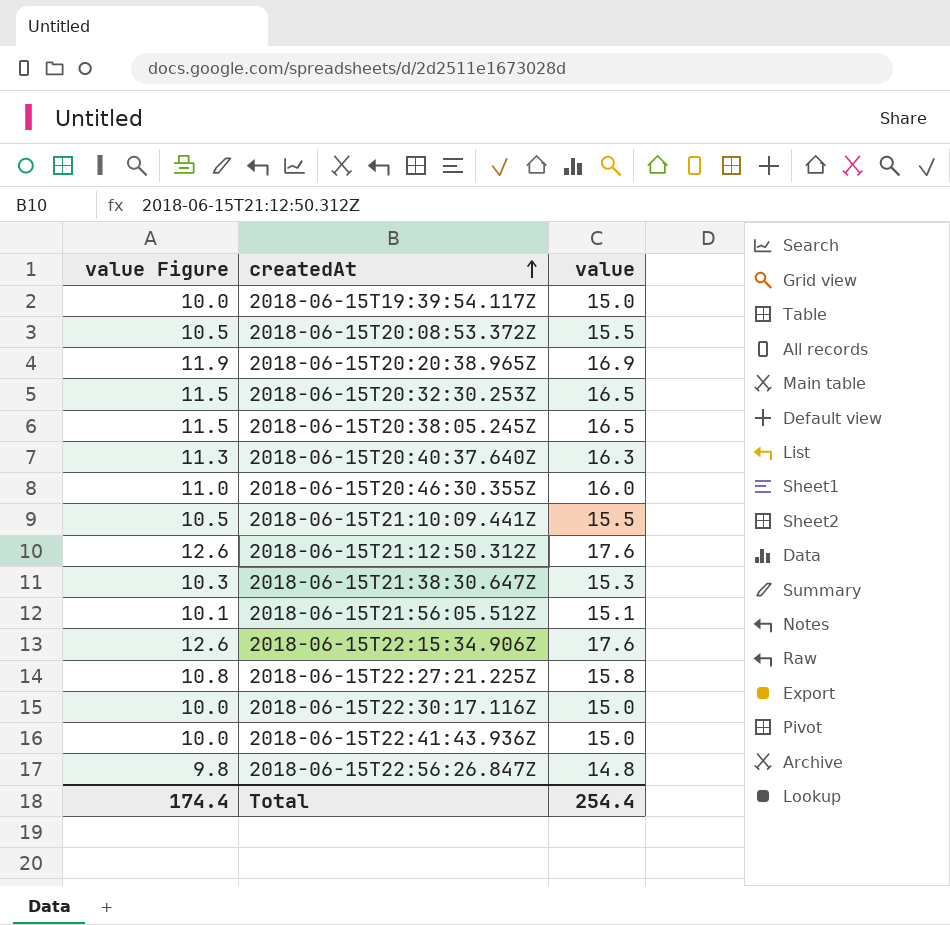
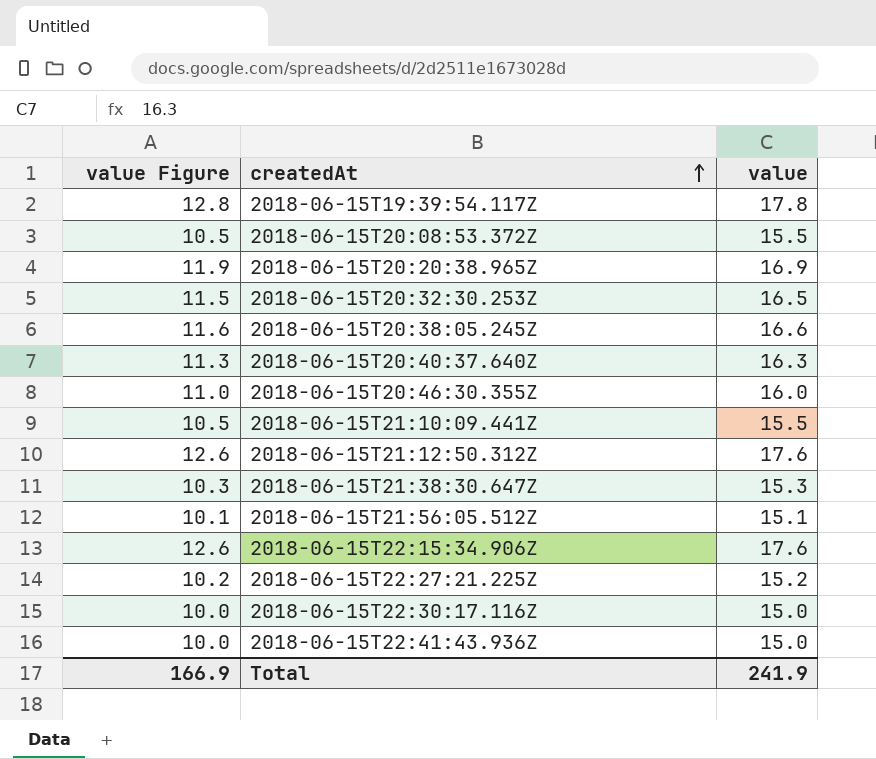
row 2018-06-15T22:56:26.847Z: 9.8 | 14.8 -> none
2018-06-15T19:39:54.117Z | value Figure: 10.0 -> 12.8
2018-06-15T19:39:54.117Z | value: 15.0 -> 17.8
2018-06-15T20:38:05.245Z | value Figure: 11.5 -> 11.6
2018-06-15T20:38:05.245Z | value: 16.5 -> 16.6
2018-06-15T22:27:21.225Z | value Figure: 10.8 -> 10.2
2018-06-15T22:27:21.225Z | value: 15.8 -> 15.2
Total | value Figure: 174.4 -> 166.9
Total | value: 254.4 -> 241.9

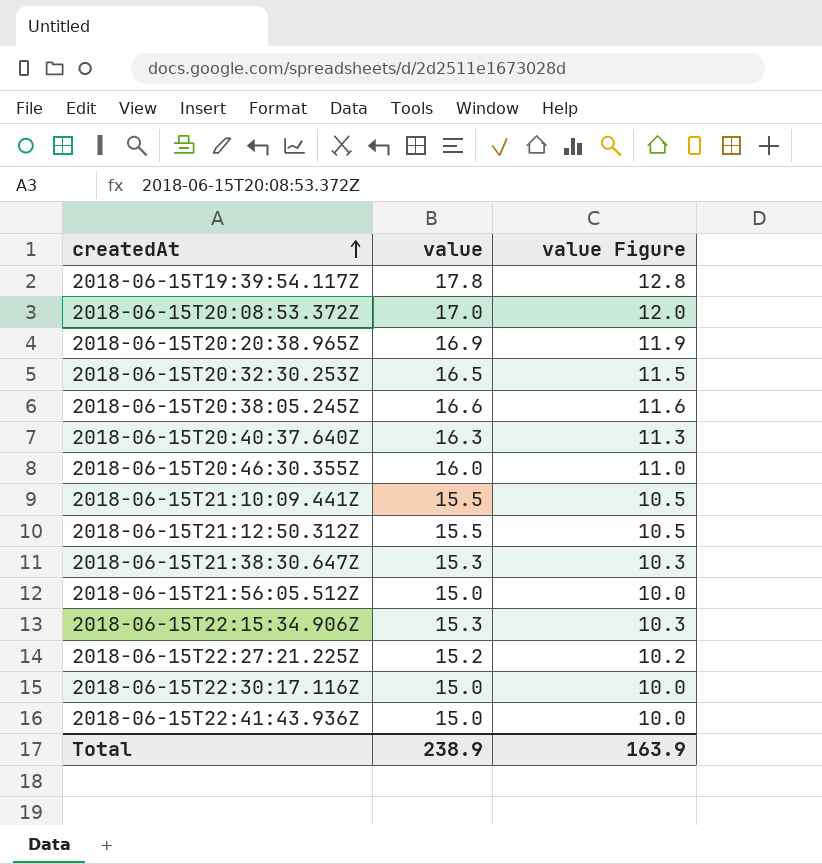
column value Figure | position: 1 -> 3
2018-06-15T20:08:53.372Z | value: 15.5 -> 17.0
2018-06-15T20:08:53.372Z | value Figure: 10.5 -> 12.0
2018-06-15T21:12:50.312Z | value: 17.6 -> 15.5
2018-06-15T21:12:50.312Z | value Figure: 12.6 -> 10.5
2018-06-15T21:56:05.512Z | value: 15.1 -> 15.0
2018-06-15T21:56:05.512Z | value Figure: 10.1 -> 10.0
2018-06-15T22:15:34.906Z | value: 17.6 -> 15.3
2018-06-15T22:15:34.906Z | value Figure: 12.6 -> 10.3
Total | value: 241.9 -> 238.9
Total | value Figure: 166.9 -> 163.9

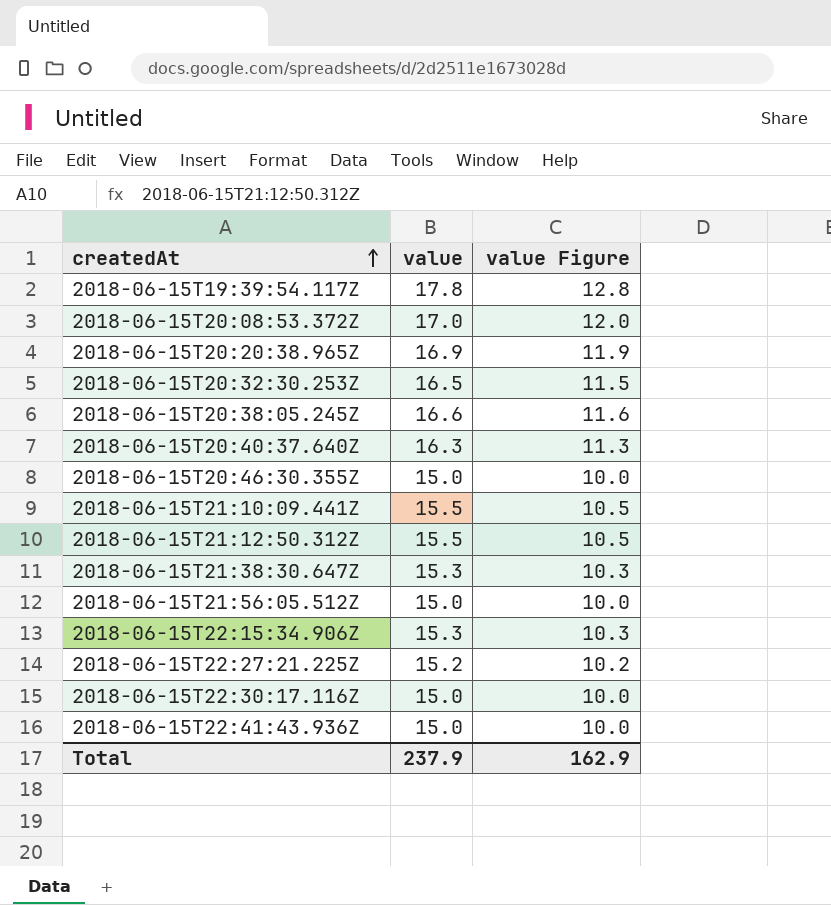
2018-06-15T20:46:30.355Z | value: 16.0 -> 15.0
2018-06-15T20:46:30.355Z | value Figure: 11.0 -> 10.0
Total | value: 238.9 -> 237.9
Total | value Figure: 163.9 -> 162.9

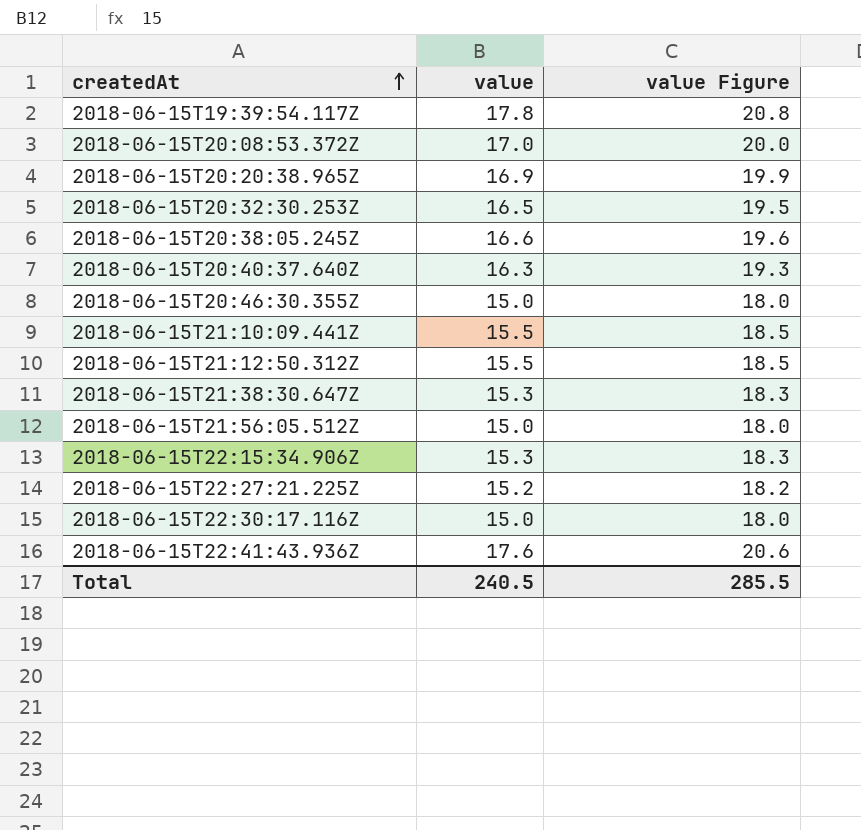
column value Figure | formula: [value] - 5 -> [value] + 3
2018-06-15T22:41:43.936Z | value: 15.0 -> 17.6
Total | value: 237.9 -> 240.5
Total | value Figure: 162.9 -> 285.5

